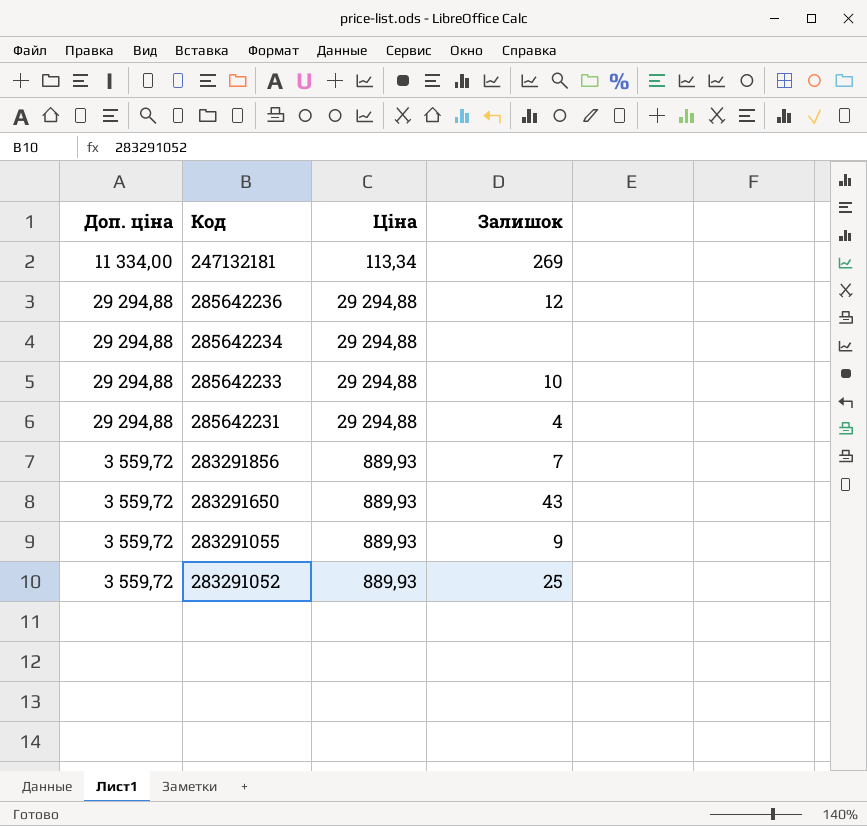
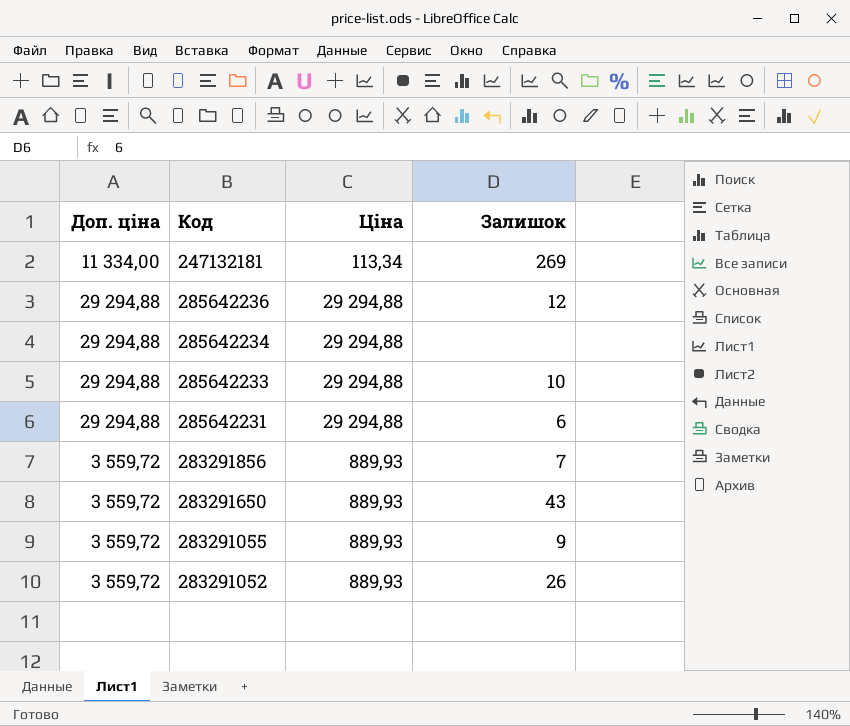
285642231 | Залишок: 4 -> 6
283291052 | Залишок: 25 -> 26

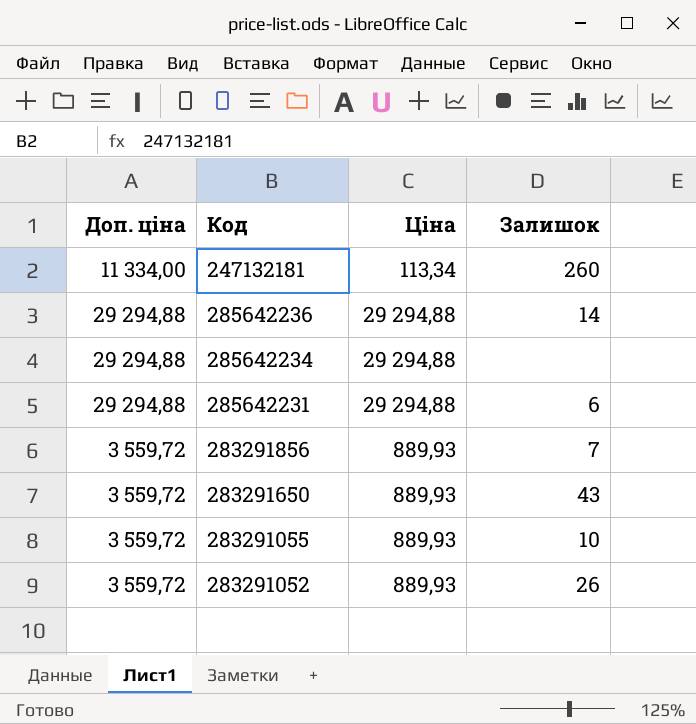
row 285642233: 29 294,88 | 29 294,88 | 10 -> none
247132181 | Залишок: 269 -> 260
285642236 | Залишок: 12 -> 14
283291055 | Залишок: 9 -> 10

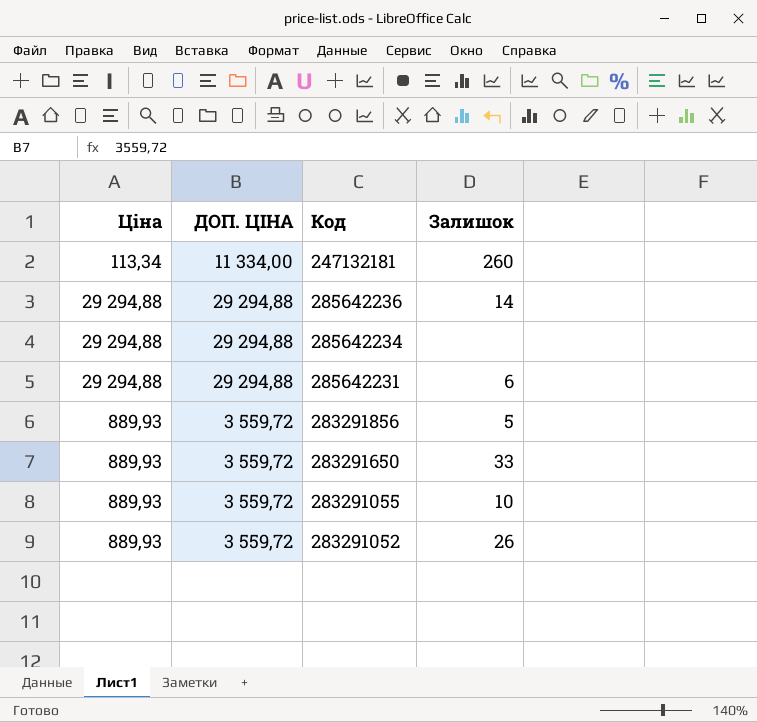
column Ціна | position: 3 -> 1
column name: Доп. ціна -> ДОП. ЦІНА
283291856 | Залишок: 7 -> 5
283291650 | Залишок: 43 -> 33

